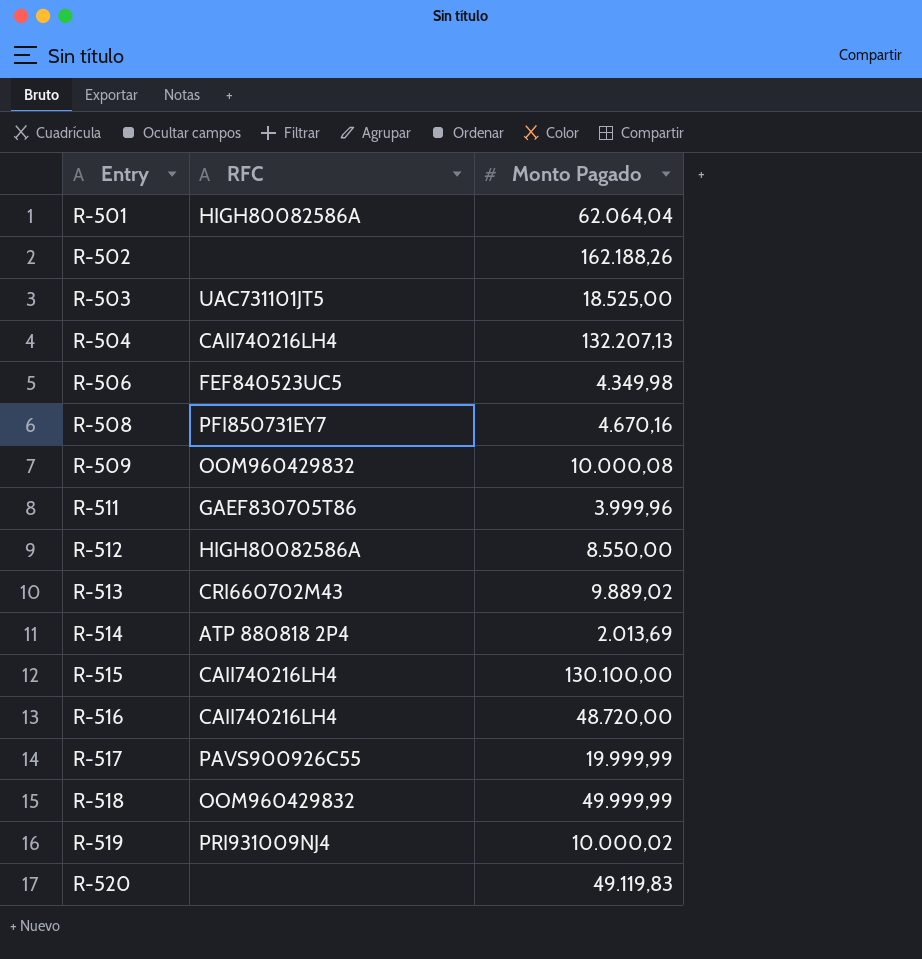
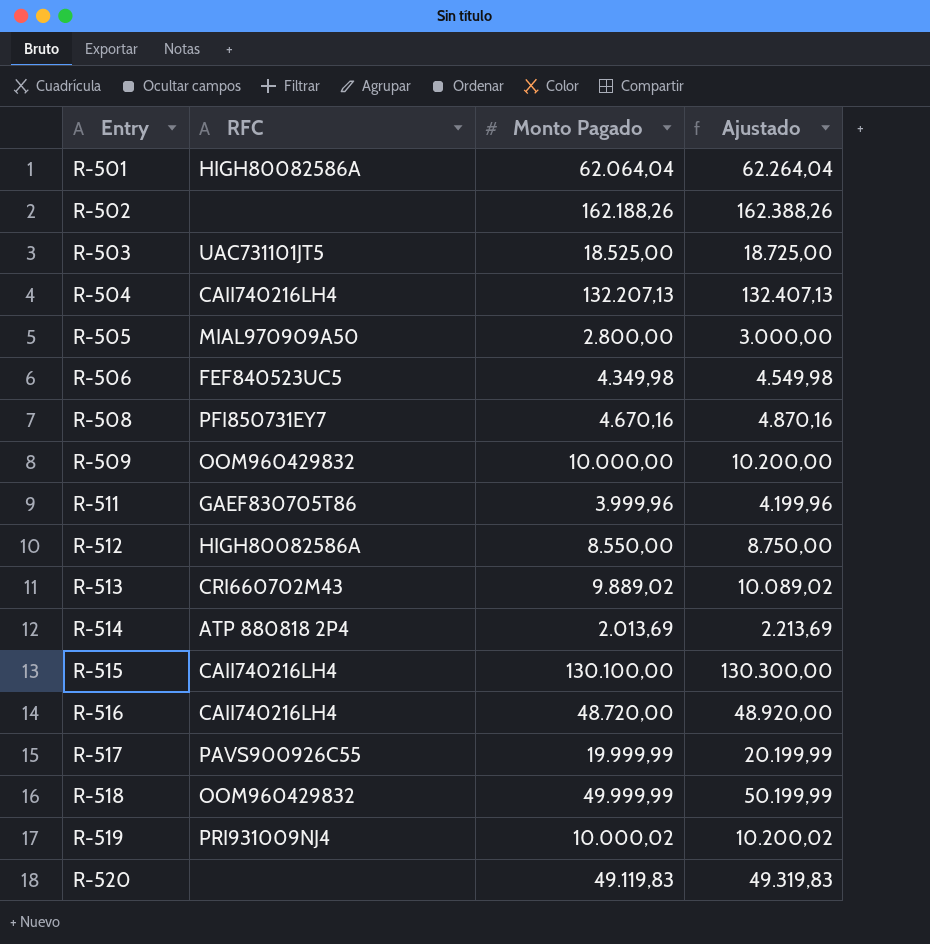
column Ajustado | formula: none -> [Monto Pagado] + 200
row R-505: none -> MIAL970909A50 | 2.800,00 | 3.000,00
R-509 | Monto Pagado: 10.000,08 -> 10.000,00

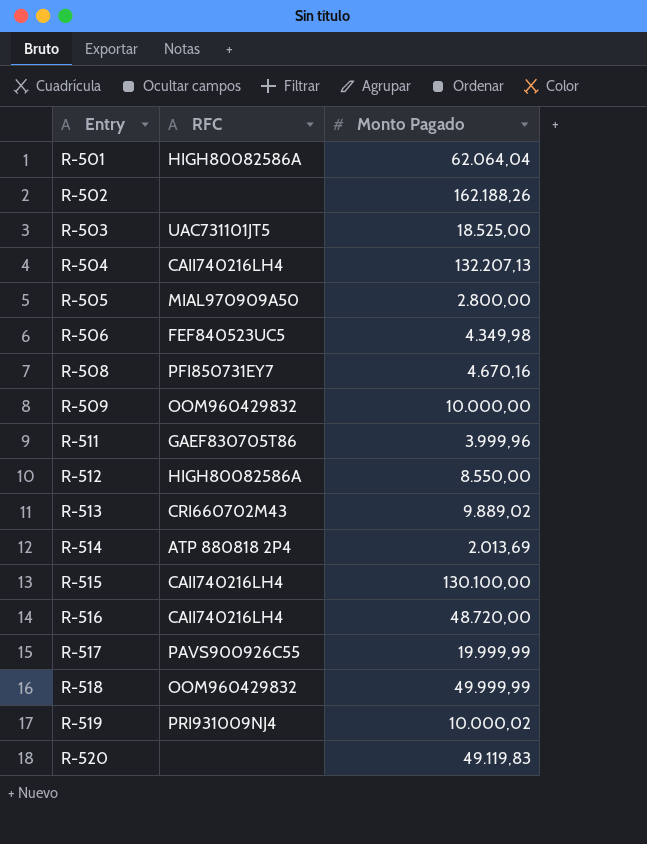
column Ajustado | formula: [Monto Pagado] + 200 -> none

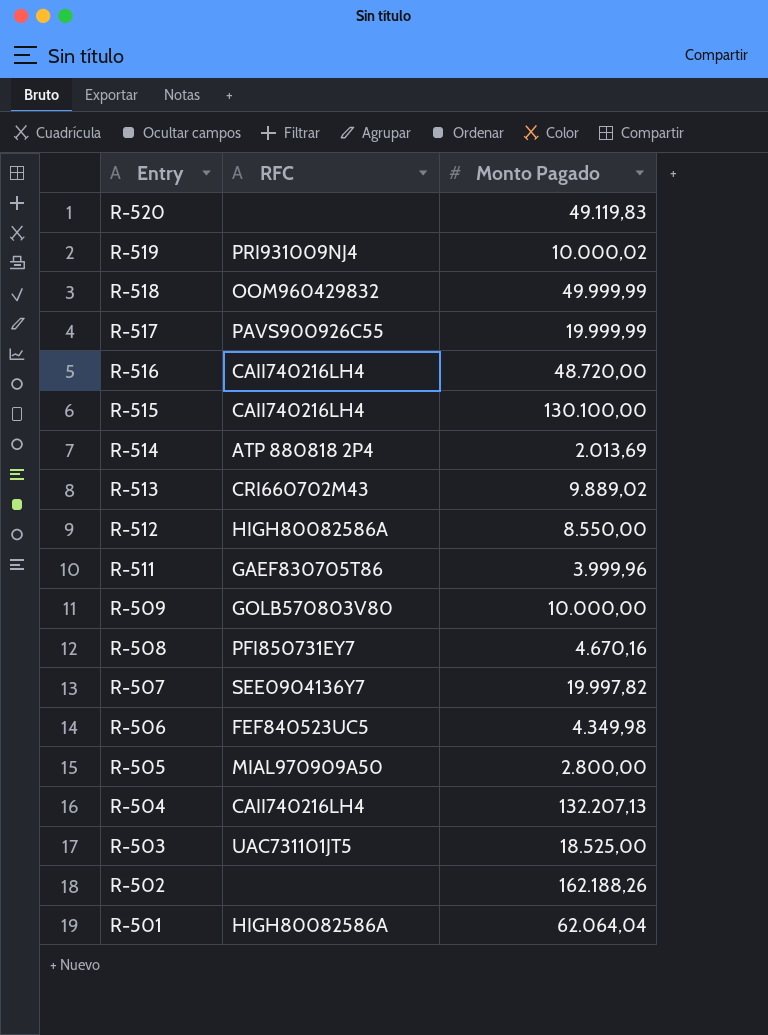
row order: Entry ascending -> Entry descending
R-509 | RFC: OOM960429832 -> GOLB570803V80
row R-507: none -> SEE0904136Y7 | 19.997,82

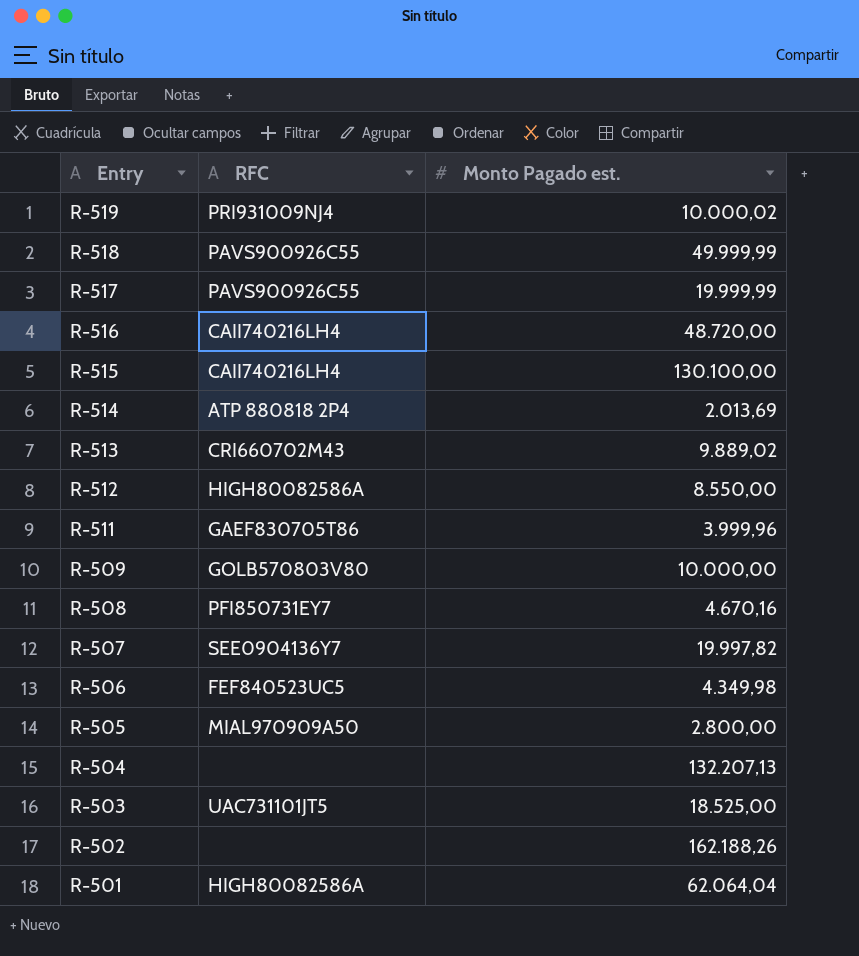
column name: Monto Pagado -> Monto Pagado est.
row R-520: none | 49.119,83 -> none
R-518 | RFC: OOM960429832 -> PAVS900926C55
R-504 | RFC: CAII740216LH4 -> none

